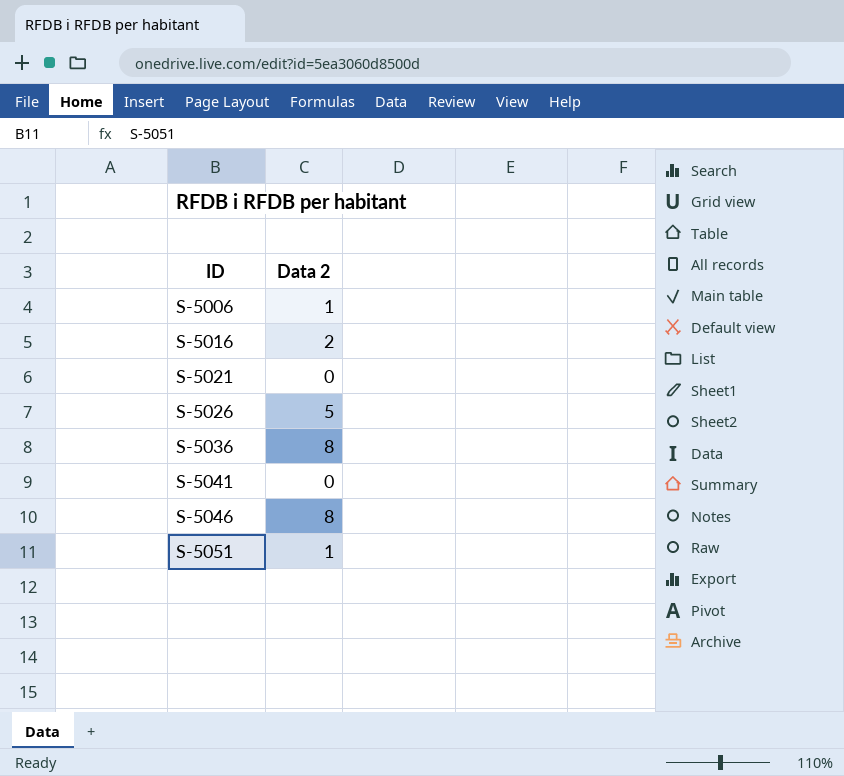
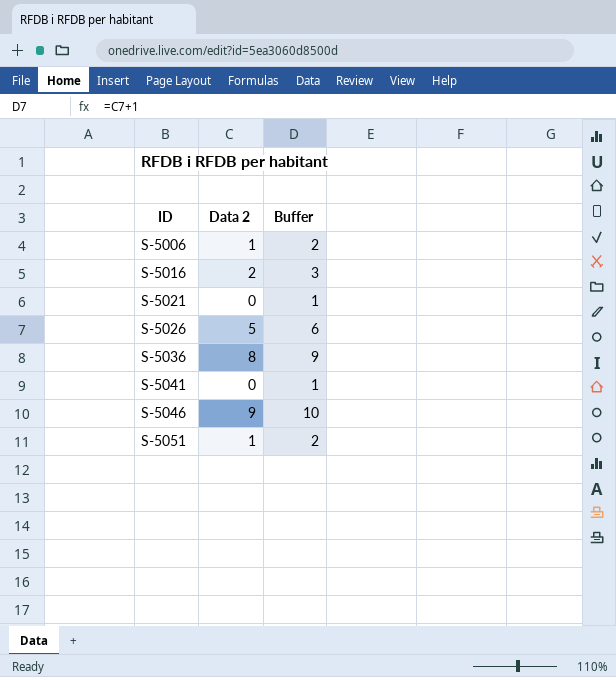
column Buffer | formula: none -> [Data 2] + 1
S-5046 | Data 2: 8 -> 9

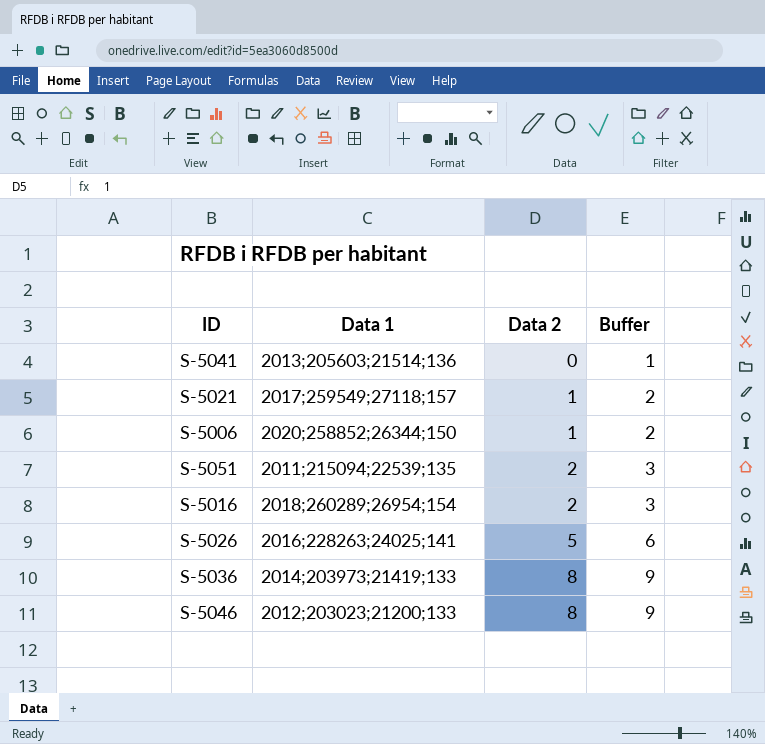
row order: ID ascending -> Data 2 ascending
column Data 1 | position: none -> 2
S-5021 | Data 2: 0 -> 1
S-5021 | Buffer: 1 -> 2
S-5051 | Data 2: 1 -> 2
S-5051 | Buffer: 2 -> 3
S-5046 | Data 2: 9 -> 8
S-5046 | Buffer: 10 -> 9

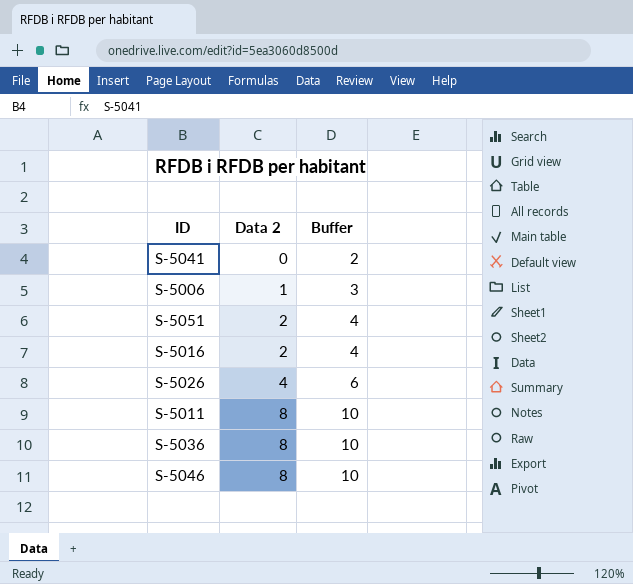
column Data 1 | position: 2 -> none
column Buffer | formula: [Data 2] + 1 -> [Data 2] + 2
row S-5021: 2017;259549;27118;157 | 1 | 2 -> none
S-5026 | Data 2: 5 -> 4
row S-5011: none -> 8 | 10

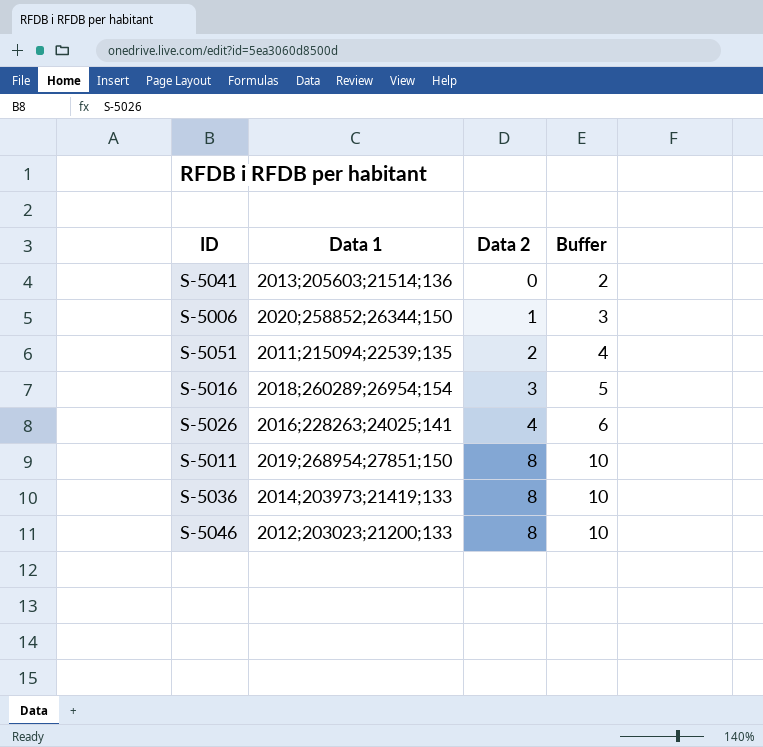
column Data 1 | position: none -> 2
S-5016 | Data 2: 2 -> 3
S-5016 | Buffer: 4 -> 5

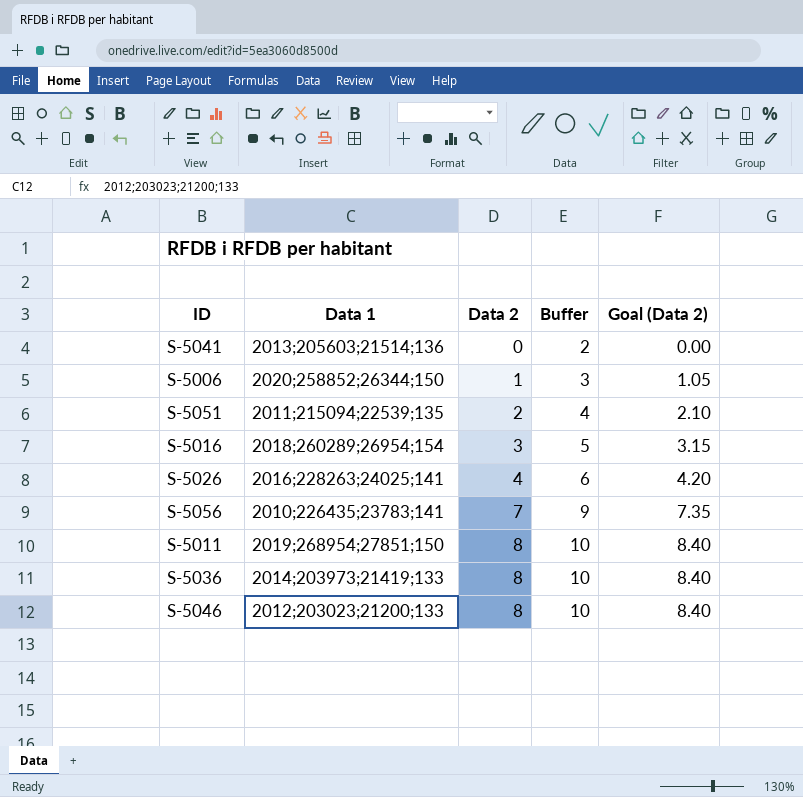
column Goal (Data 2) | formula: none -> [Data 2] * 1.05
row S-5056: none -> 2010;226435;23783;141 | 7 | 9 | 7.35

